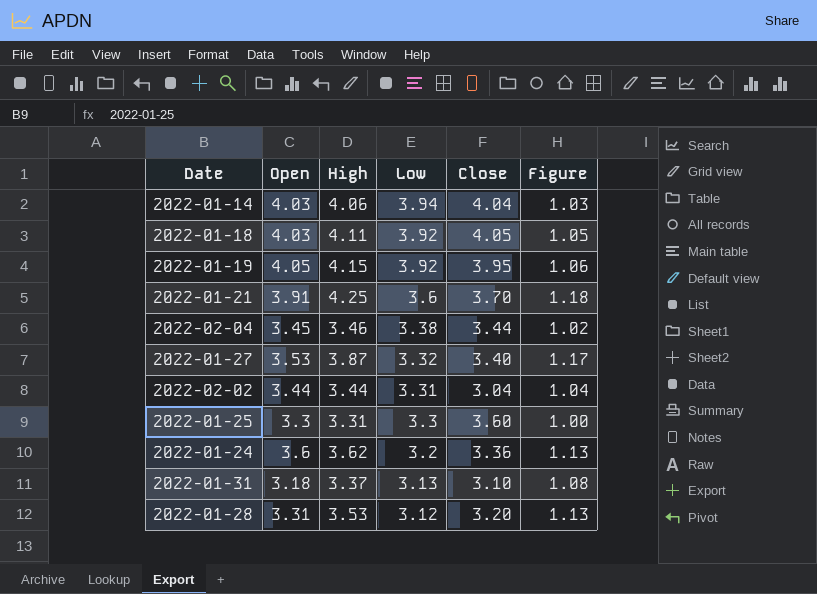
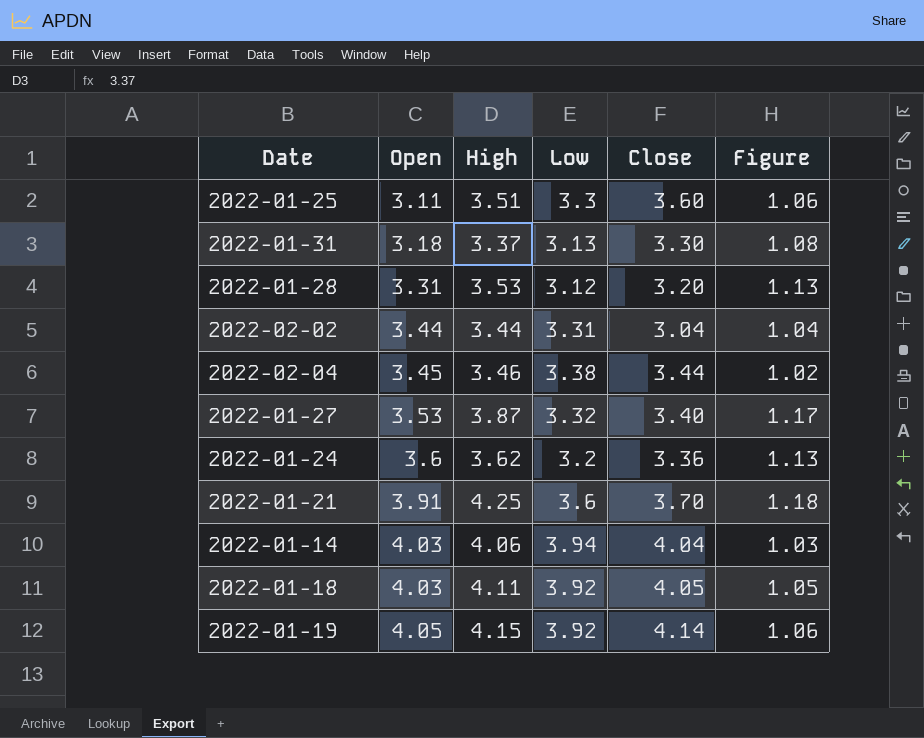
row order: Low descending -> Open ascending
2022-01-25 | Open: 3.3 -> 3.11
2022-01-25 | High: 3.31 -> 3.51
2022-01-25 | Figure: 1.00 -> 1.06
2022-01-31 | Close: 3.10 -> 3.30
2022-01-19 | Close: 3.95 -> 4.14

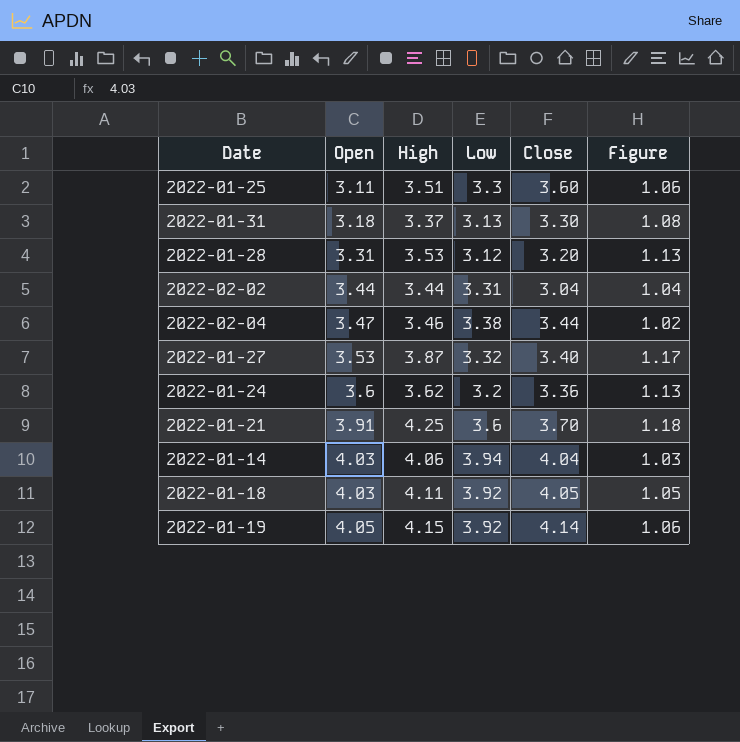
2022-02-04 | Open: 3.45 -> 3.47

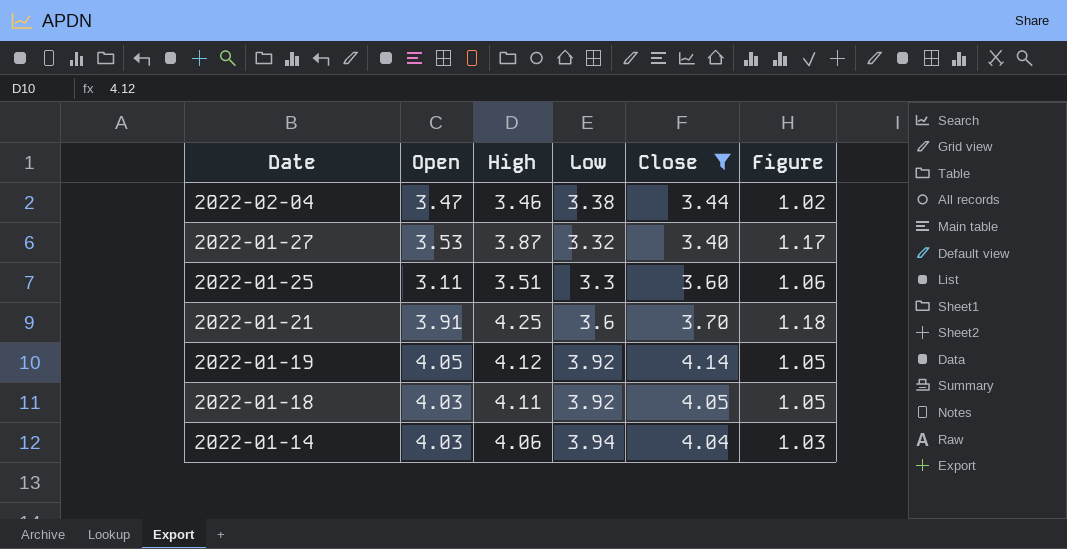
filter: none -> Close >= 3.40
row order: Open ascending -> Date descending
2022-01-19 | High: 4.15 -> 4.12
2022-01-19 | Figure: 1.06 -> 1.05

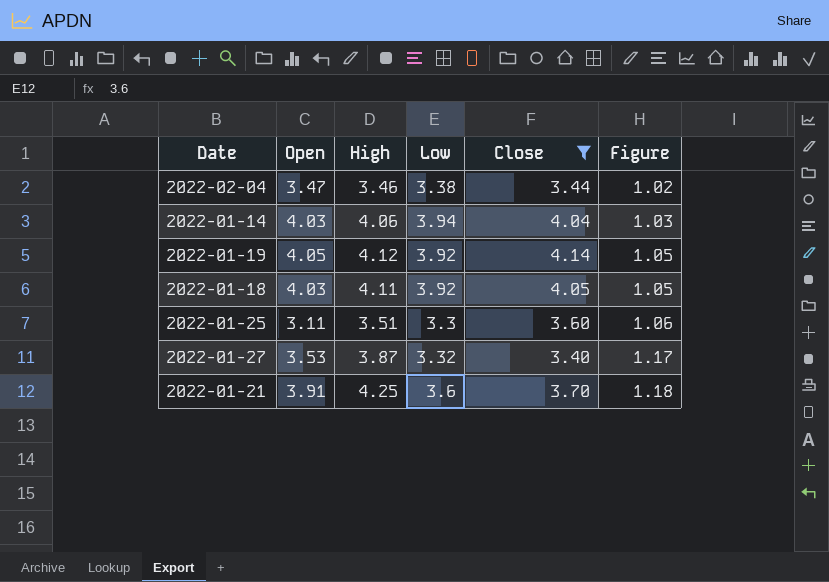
row order: Date descending -> Figure ascending

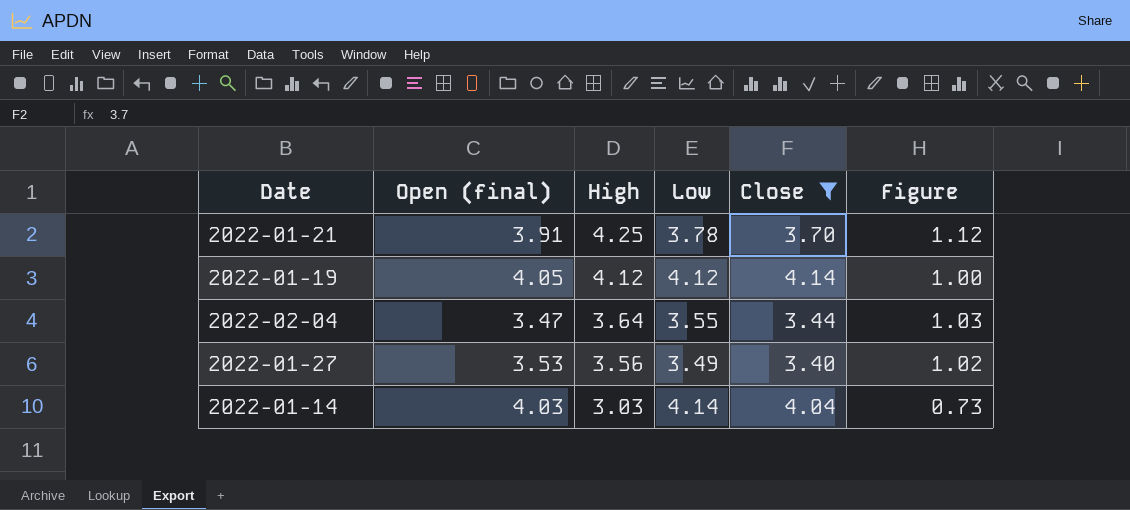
row order: Figure ascending -> High descending
column name: Open -> Open (final)
row 2022-01-18: 4.03 | 4.11 | 3.92 | 4.05 | 1.05 -> none
row 2022-01-25: 3.11 | 3.51 | 3.3 | 3.60 | 1.06 -> none
2022-01-21 | Low: 3.6 -> 3.78
2022-01-21 | Figure: 1.18 -> 1.12
2022-01-19 | Low: 3.92 -> 4.12
2022-01-19 | Figure: 1.05 -> 1.00
2022-02-04 | High: 3.46 -> 3.64
2022-02-04 | Low: 3.38 -> 3.55
2022-02-04 | Figure: 1.02 -> 1.03
2022-01-27 | High: 3.87 -> 3.56
2022-01-27 | Low: 3.32 -> 3.49
2022-01-27 | Figure: 1.17 -> 1.02
2022-01-14 | High: 4.06 -> 3.03
2022-01-14 | Low: 3.94 -> 4.14
2022-01-14 | Figure: 1.03 -> 0.73

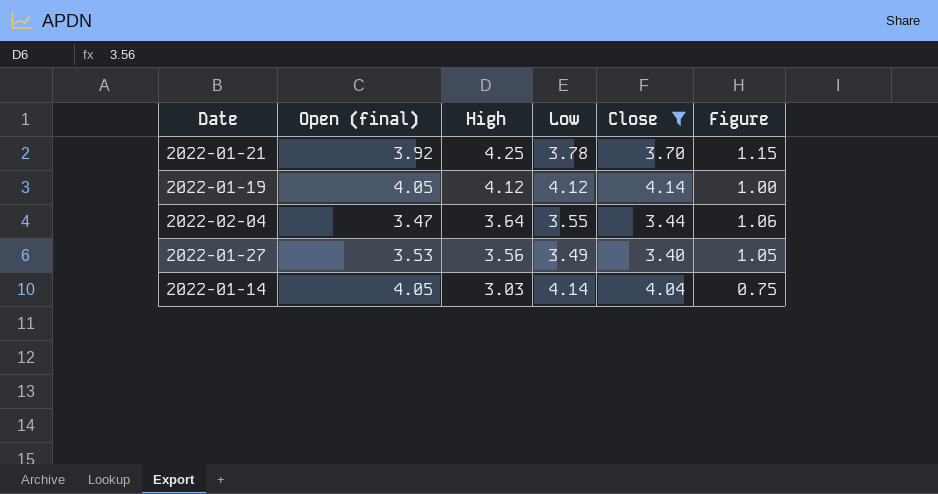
column Figure | formula: [High] / [Low] -> [High] / [Close]
2022-01-21 | Open (final): 3.91 -> 3.92
2022-01-14 | Open (final): 4.03 -> 4.05

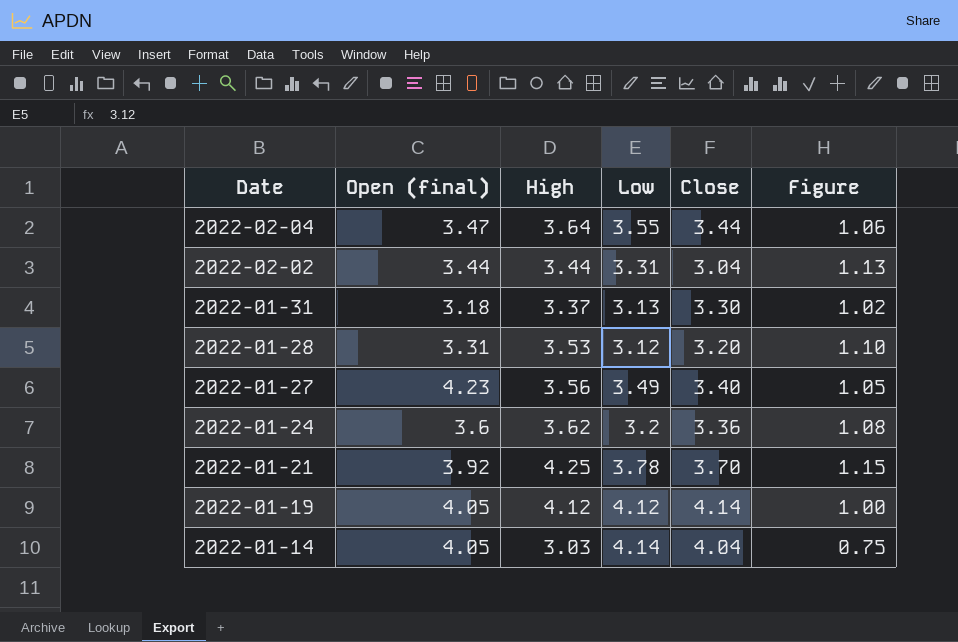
filter: Close >= 3.40 -> none
row order: High descending -> Date descending
2022-01-27 | Open (final): 3.53 -> 4.23

